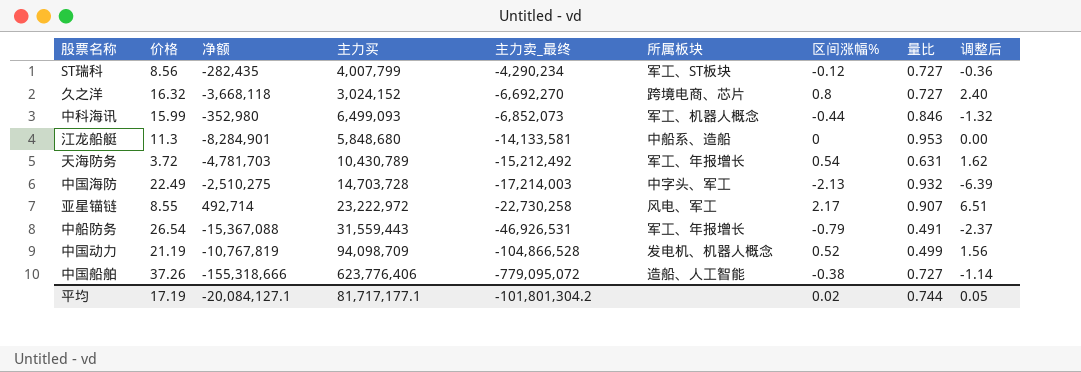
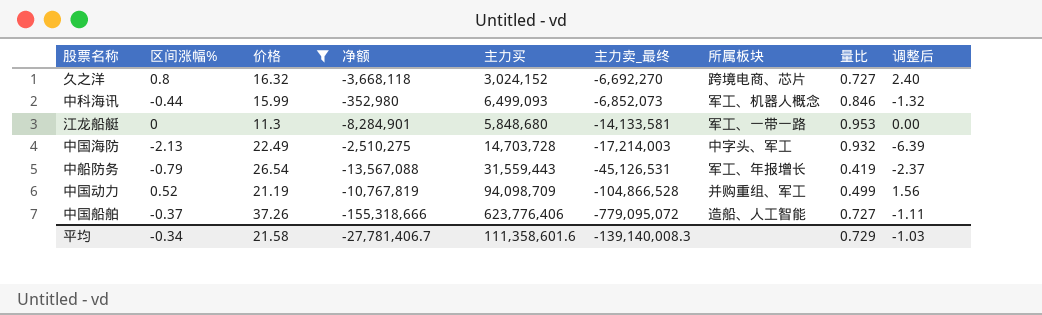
filter: none -> 价格 >= 11.3
column 区间涨幅% | position: 7 -> 2
江龙船艇 | 所属板块: 中船系、造船 -> 军工、一带一路
中船防务 | 净额: -15,367,088 -> -13,567,088
中船防务 | 主力卖_最终: -46,926,531 -> -45,126,531
中船防务 | 量比: 0.491 -> 0.419
中国动力 | 所属板块: 发电机、机器人概念 -> 并购重组、军工
中国船舶 | 区间涨幅%: -0.38 -> -0.37
中国船舶 | 调整后: -1.14 -> -1.11
平均 | 区间涨幅%: 0.02 -> -0.34
平均 | 价格: 17.19 -> 21.58
平均 | 净额: -20,084,127.1 -> -27,781,406.7
平均 | 主力买: 81,717,177.1 -> 111,358,601.6
平均 | 主力卖_最终: -101,801,304.2 -> -139,140,008.3
平均 | 量比: 0.744 -> 0.729
平均 | 调整后: 0.05 -> -1.03

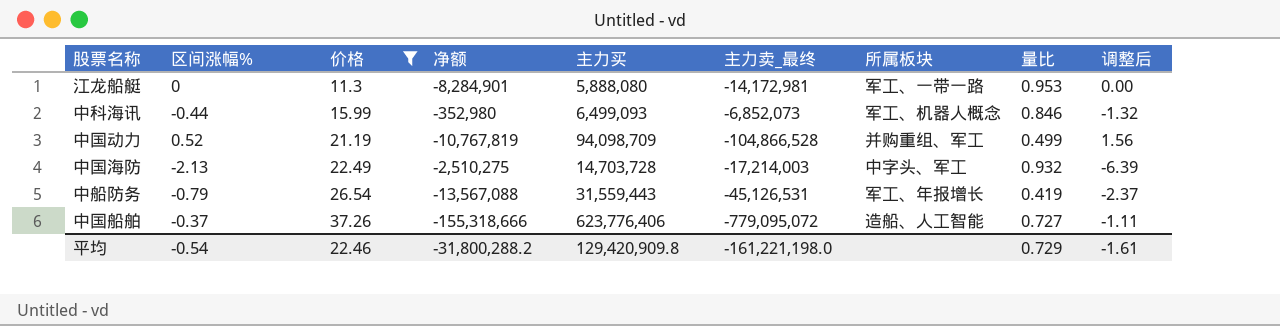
row order: 主力卖_最终 descending -> 价格 ascending
row 久之洋: 0.8 | 16.32 | -3,668,118 | 3,024,152 | -6,692,270 | 跨境电商、芯片 | 0.727 | 2.40 -> none
江龙船艇 | 主力买: 5,848,680 -> 5,888,080
江龙船艇 | 主力卖_最终: -14,133,581 -> -14,172,981
平均 | 区间涨幅%: -0.34 -> -0.54
平均 | 价格: 21.58 -> 22.46
平均 | 净额: -27,781,406.7 -> -31,800,288.2
平均 | 主力买: 111,358,601.6 -> 129,420,909.8
平均 | 主力卖_最终: -139,140,008.3 -> -161,221,198.0
平均 | 调整后: -1.03 -> -1.61

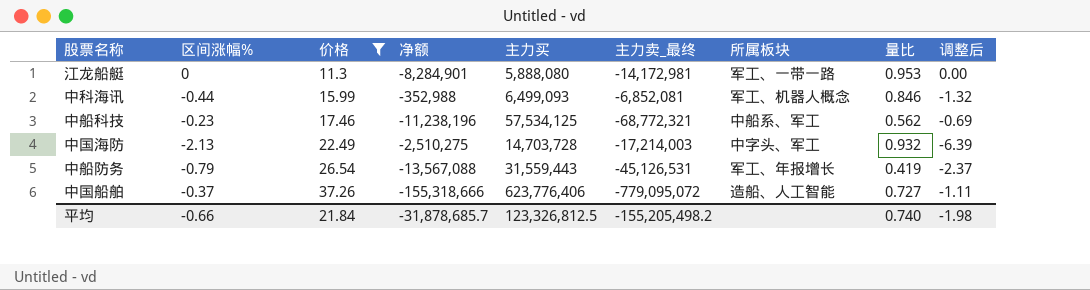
row 中国动力: 0.52 | 21.19 | -10,767,819 | 94,098,709 | -104,866,528 | 并购重组、军工 | 0.499 | 1.56 -> none
中科海讯 | 净额: -352,980 -> -352,988
中科海讯 | 主力卖_最终: -6,852,073 -> -6,852,081
row 中船科技: none -> -0.23 | 17.46 | -11,238,196 | 57,534,125 | -68,772,321 | 中船系、军工 | 0.562 | -0.69
平均 | 区间涨幅%: -0.54 -> -0.66
平均 | 价格: 22.46 -> 21.84
平均 | 净额: -31,800,288.2 -> -31,878,685.7
平均 | 主力买: 129,420,909.8 -> 123,326,812.5
平均 | 主力卖_最终: -161,221,198.0 -> -155,205,498.2
平均 | 量比: 0.729 -> 0.740
平均 | 调整后: -1.61 -> -1.98

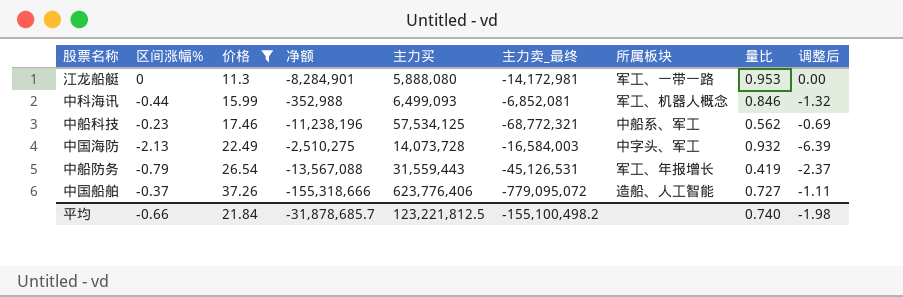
中国海防 | 主力买: 14,703,728 -> 14,073,728
中国海防 | 主力卖_最终: -17,214,003 -> -16,584,003
平均 | 主力买: 123,326,812.5 -> 123,221,812.5
平均 | 主力卖_最终: -155,205,498.2 -> -155,100,498.2

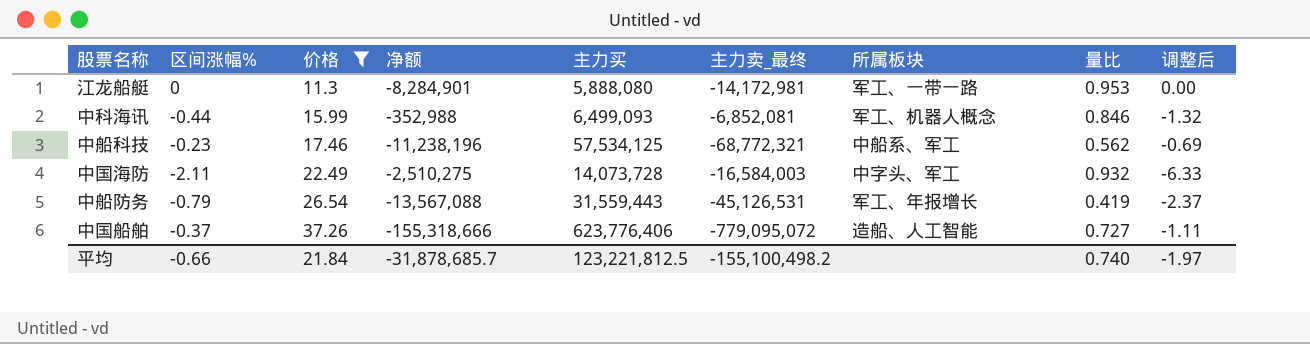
中国海防 | 区间涨幅%: -2.13 -> -2.11
中国海防 | 调整后: -6.39 -> -6.33
平均 | 调整后: -1.98 -> -1.97

